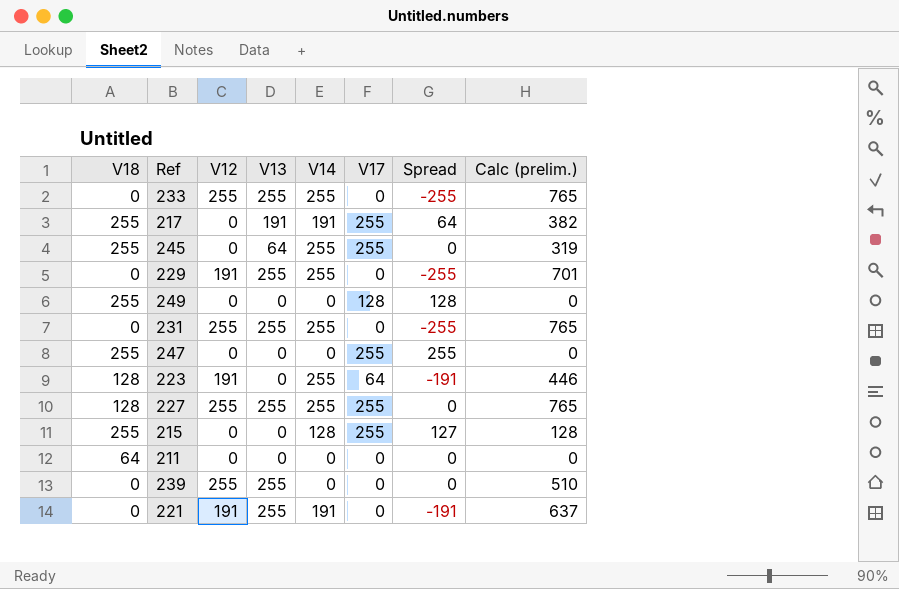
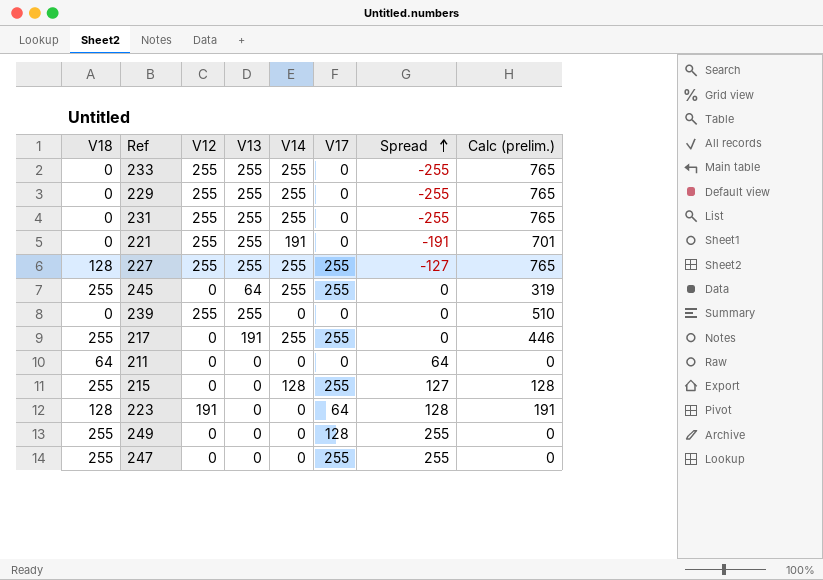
row order: none -> Spread ascending
column Spread | formula: [V17] - [V14] -> [V18] - [V14]
229 | V12: 191 -> 255
229 | Calc (prelim.): 701 -> 765
221 | V12: 191 -> 255
221 | Calc (prelim.): 637 -> 701
217 | V14: 191 -> 255
217 | Calc (prelim.): 382 -> 446
223 | V14: 255 -> 0
223 | Calc (prelim.): 446 -> 191

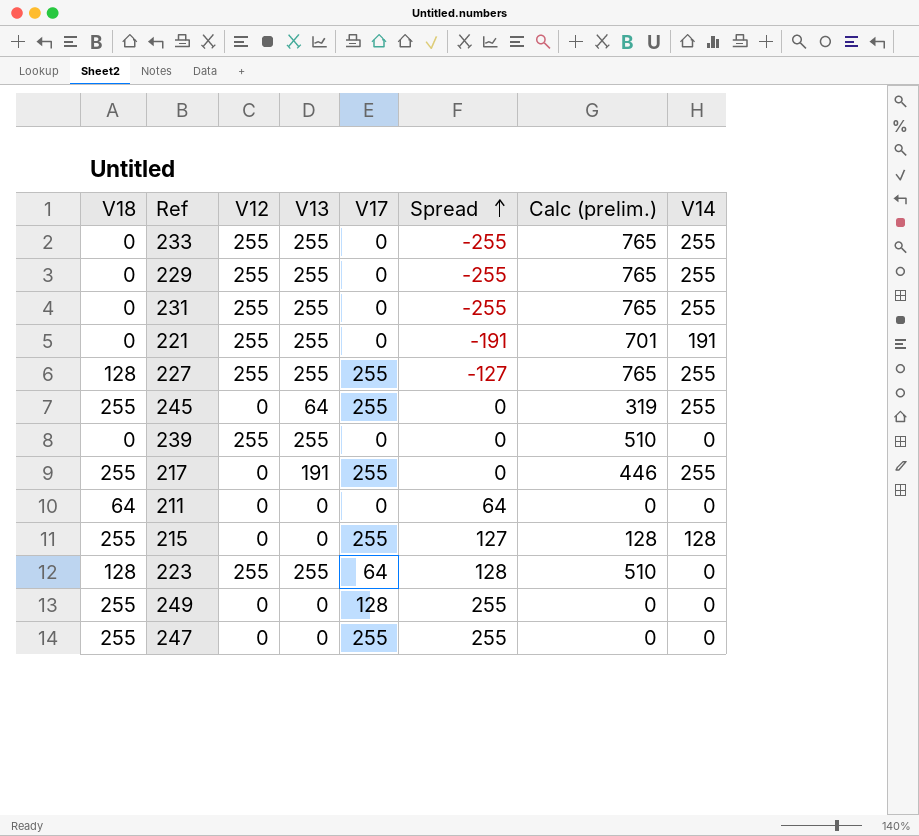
column V14 | position: 5 -> 8
223 | V12: 191 -> 255
223 | V13: 0 -> 255
223 | Calc (prelim.): 191 -> 510

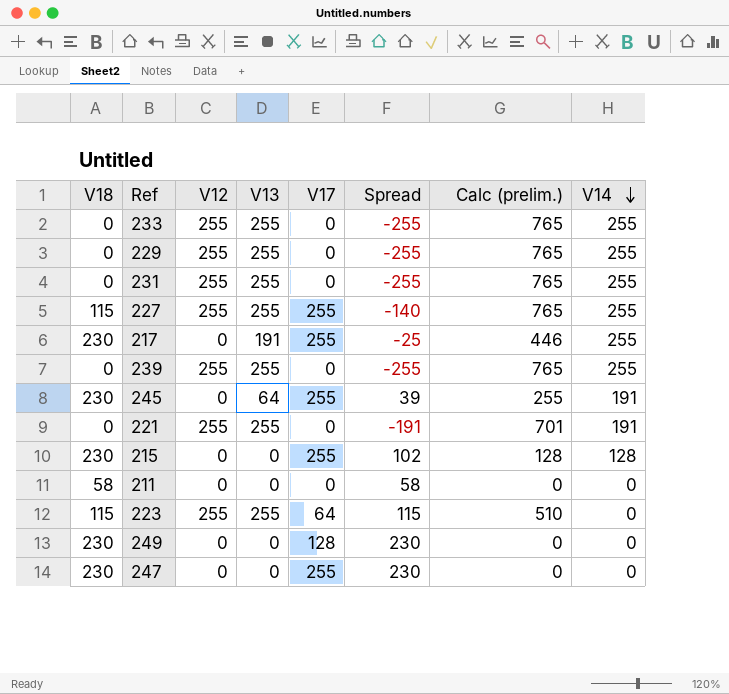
row order: Spread ascending -> V14 descending
227 | V18: 128 -> 115
227 | Spread: -127 -> -140
217 | V18: 255 -> 230
217 | Spread: 0 -> -25
239 | Spread: 0 -> -255
239 | Calc (prelim.): 510 -> 765
239 | V14: 0 -> 255
245 | V18: 255 -> 230
245 | Spread: 0 -> 39
245 | Calc (prelim.): 319 -> 255
245 | V14: 255 -> 191
215 | V18: 255 -> 230
215 | Spread: 127 -> 102
211 | V18: 64 -> 58
211 | Spread: 64 -> 58
223 | V18: 128 -> 115
223 | Spread: 128 -> 115
249 | V18: 255 -> 230
249 | Spread: 255 -> 230
247 | V18: 255 -> 230
247 | Spread: 255 -> 230

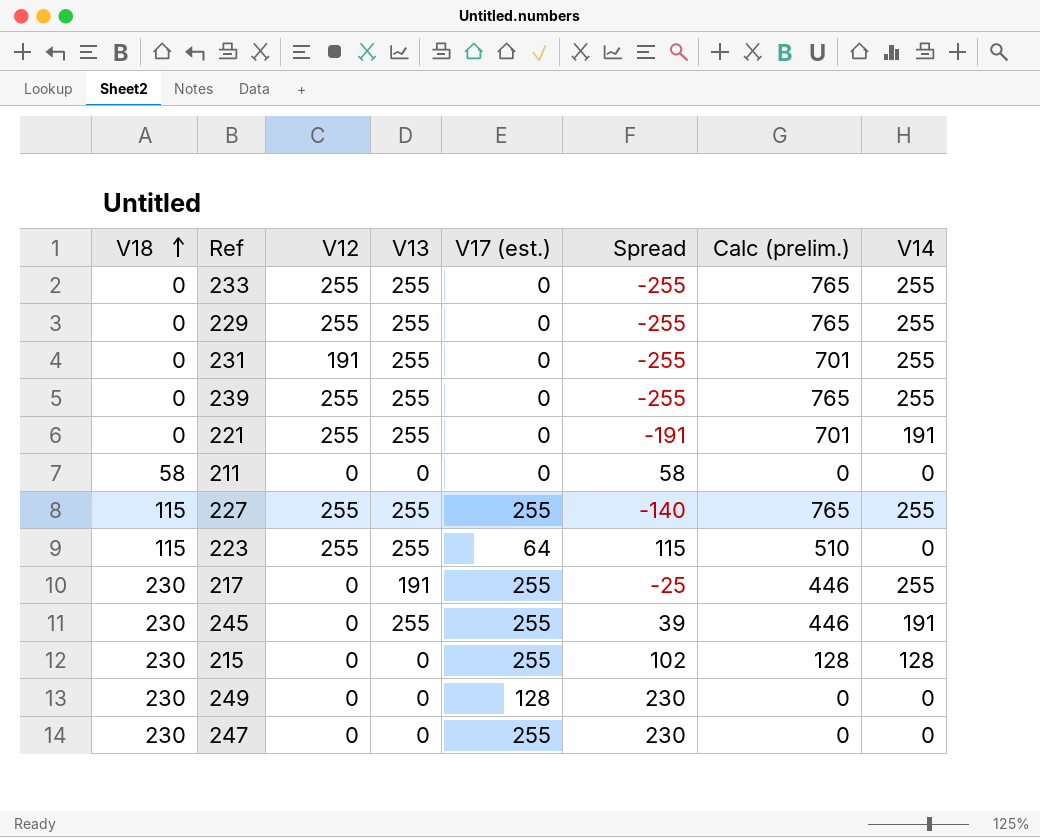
row order: V14 descending -> V18 ascending
column name: V17 -> V17 (est.)
231 | V12: 255 -> 191
231 | Calc (prelim.): 765 -> 701
245 | V13: 64 -> 255
245 | Calc (prelim.): 255 -> 446

